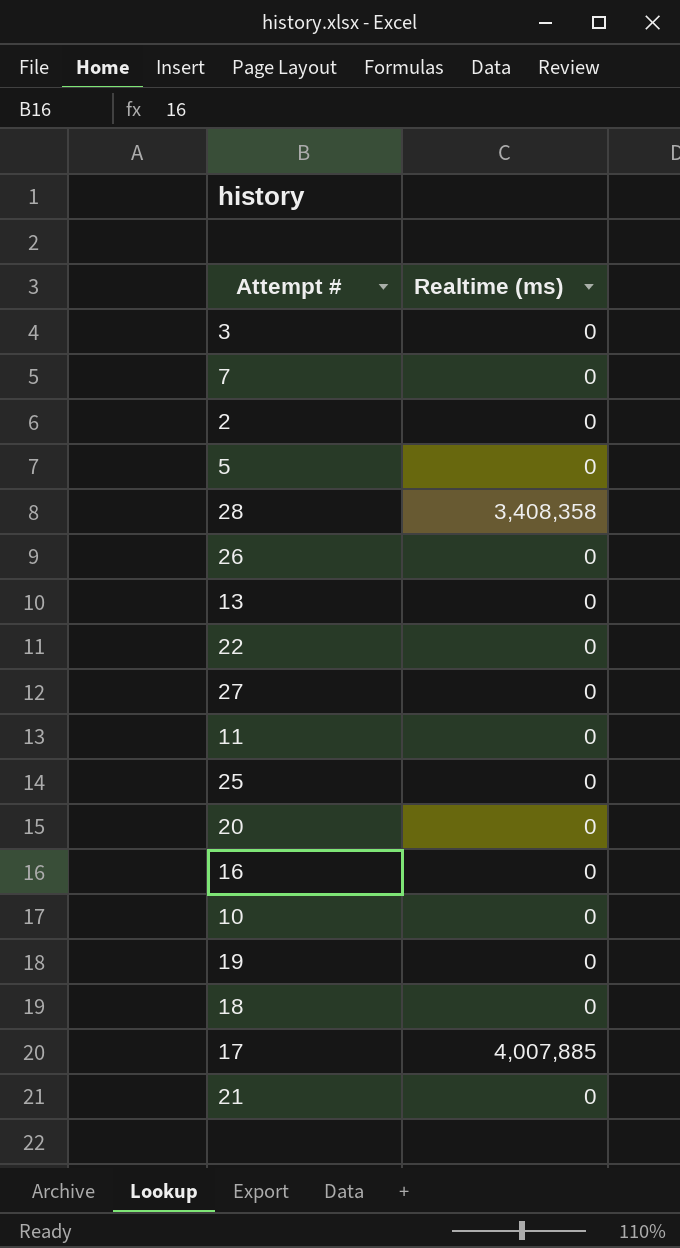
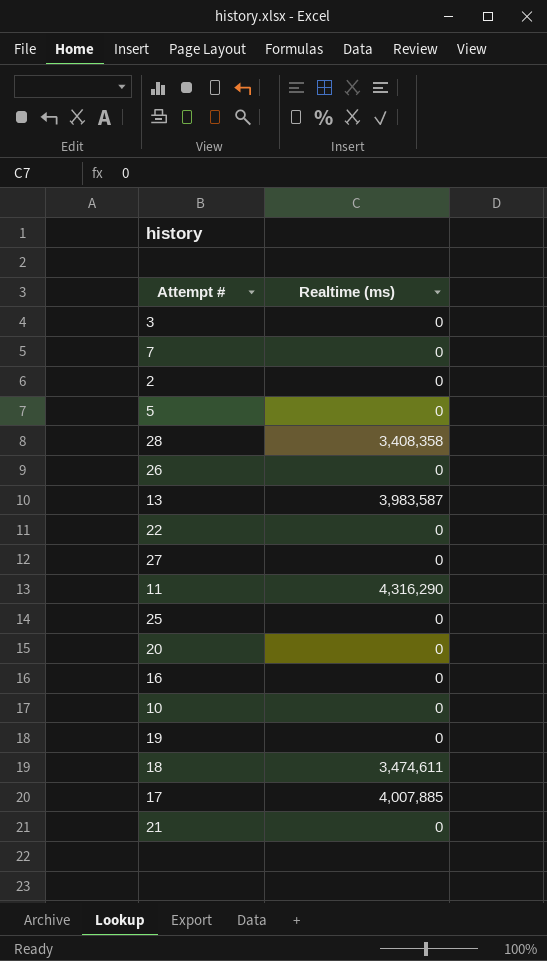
13 | Realtime (ms): 0 -> 3,983,587
11 | Realtime (ms): 0 -> 4,316,290
18 | Realtime (ms): 0 -> 3,474,611

